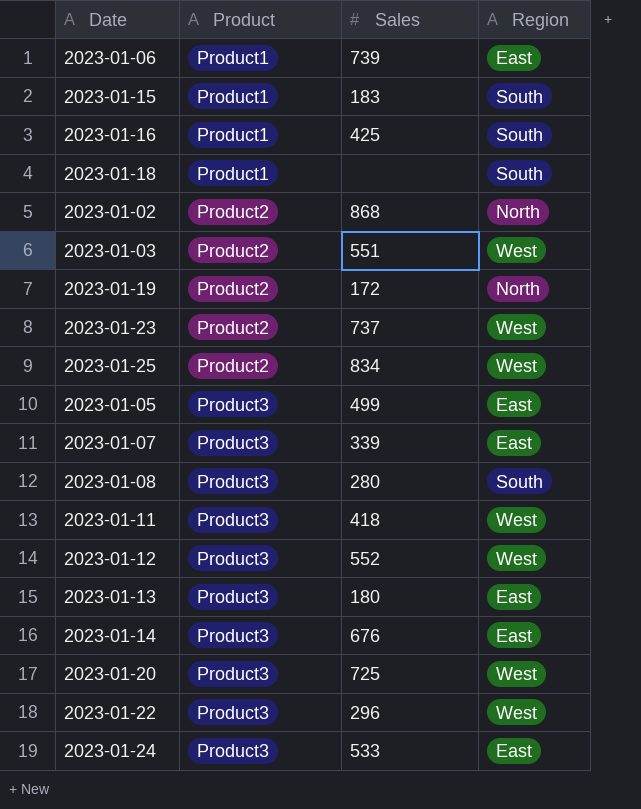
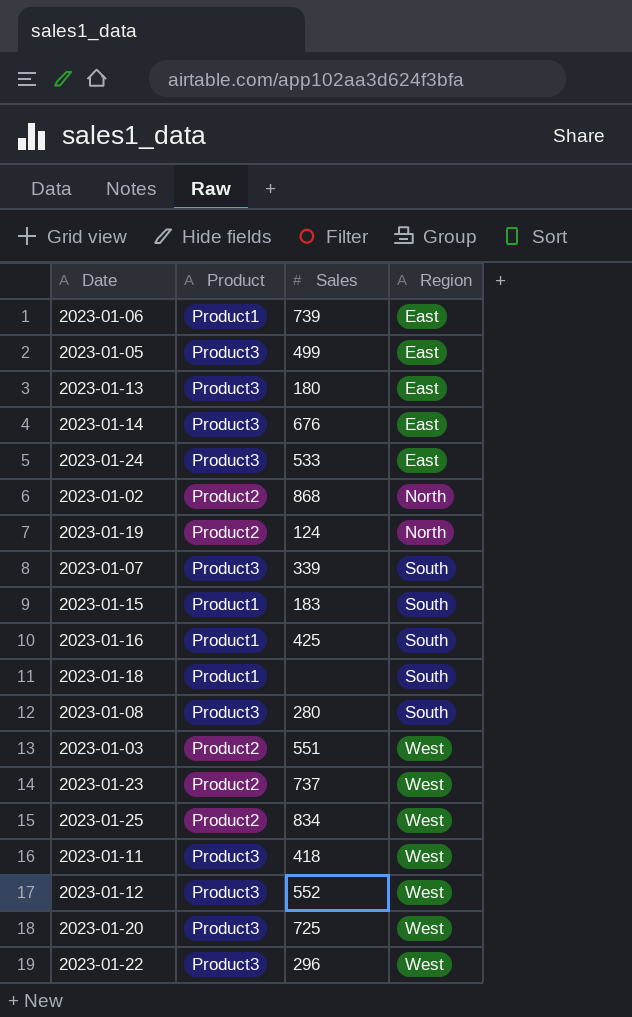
row order: Product ascending -> Region ascending
2023-01-19 | Sales: 172 -> 124
2023-01-07 | Region: East -> South

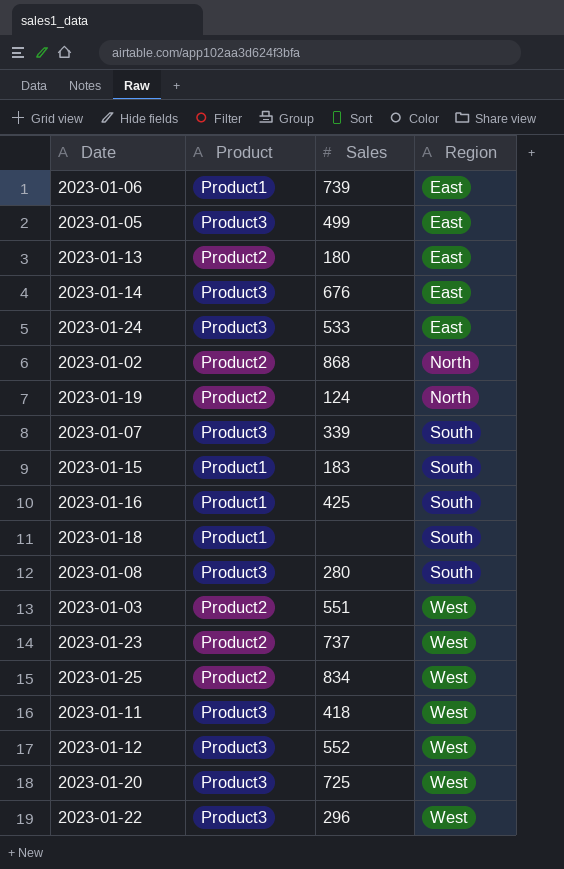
2023-01-13 | Product: Product3 -> Product2

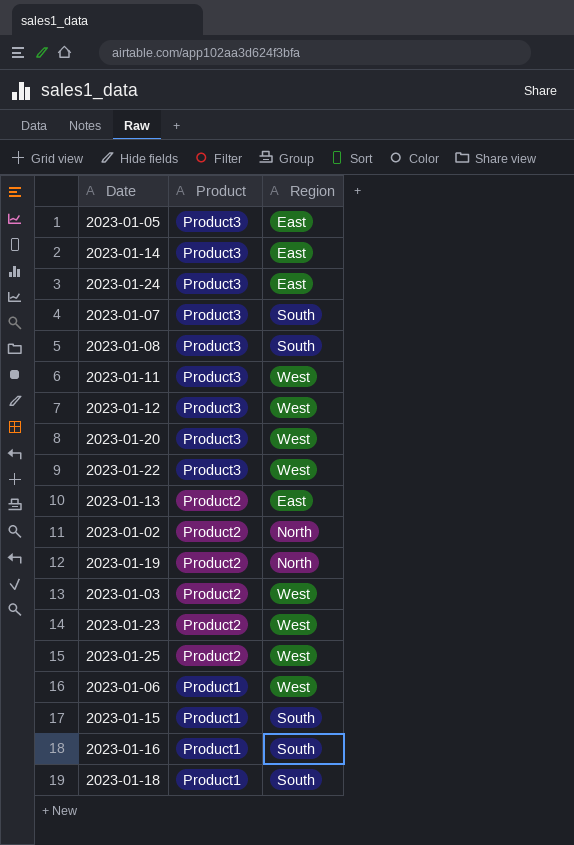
row order: Region ascending -> Product descending
column Sales | position: 3 -> none
2023-01-06 | Region: East -> West

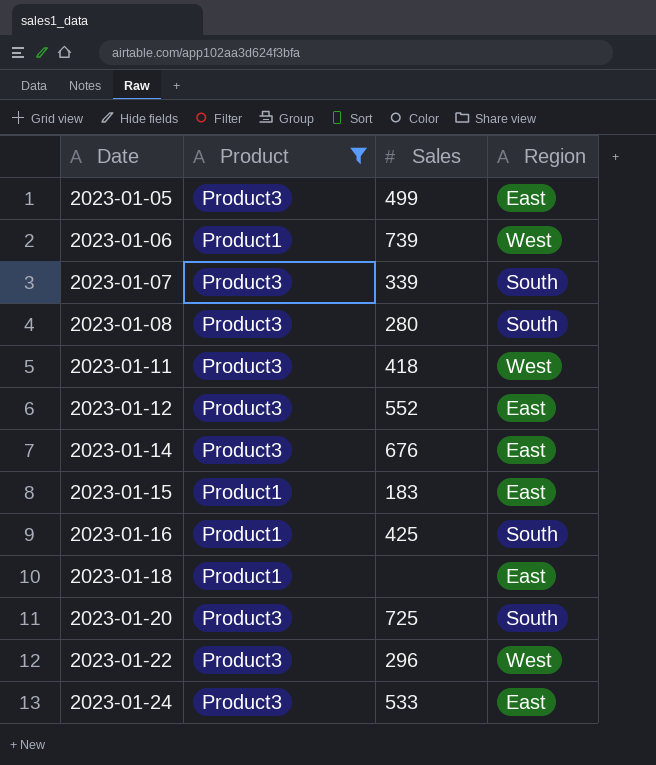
filter: none -> Product != Product2
row order: Product descending -> Date ascending
column Sales | position: none -> 3
2023-01-12 | Region: West -> East
2023-01-15 | Region: South -> East
2023-01-18 | Region: South -> East
2023-01-20 | Region: West -> South

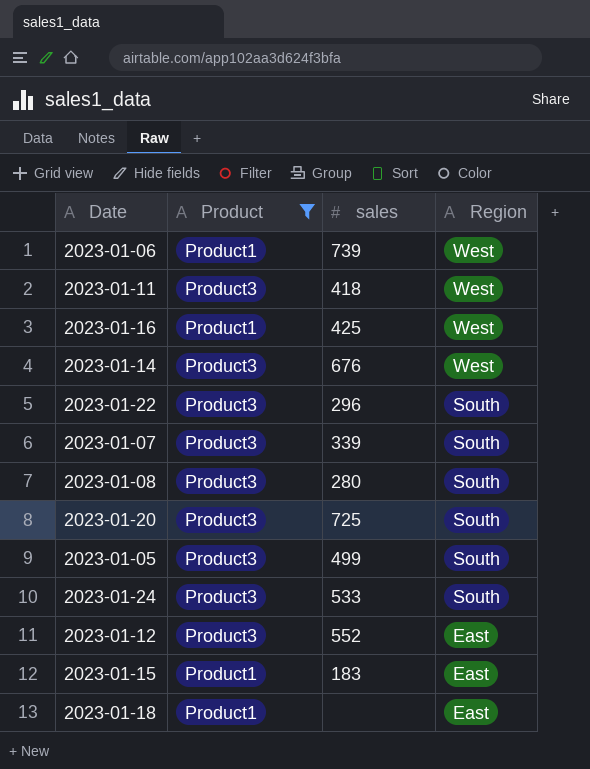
row order: Date ascending -> Region descending
column name: Sales -> sales
2023-01-16 | Region: South -> West
2023-01-14 | Region: East -> West
2023-01-22 | Region: West -> South
2023-01-05 | Region: East -> South
2023-01-24 | Region: East -> South

